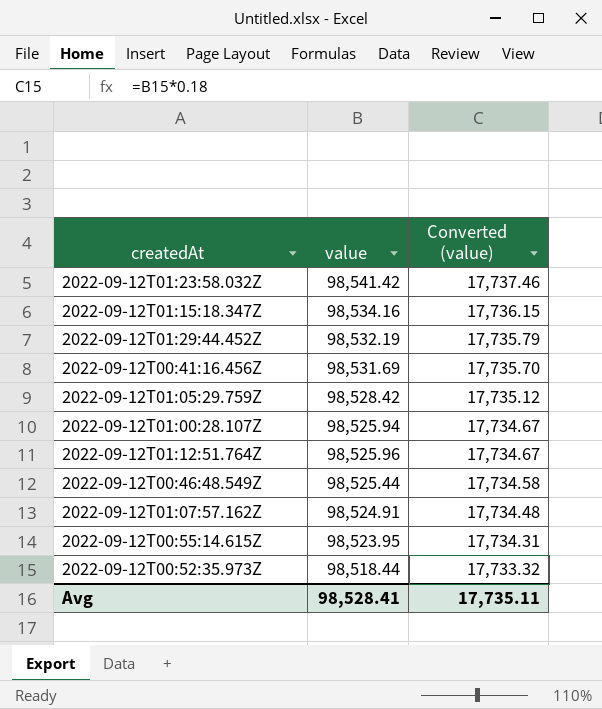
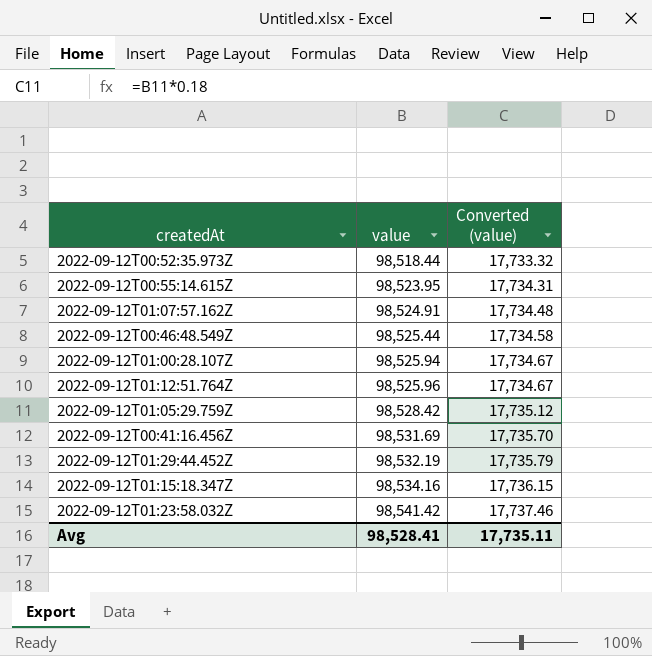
row order: Converted (value) descending -> value ascending

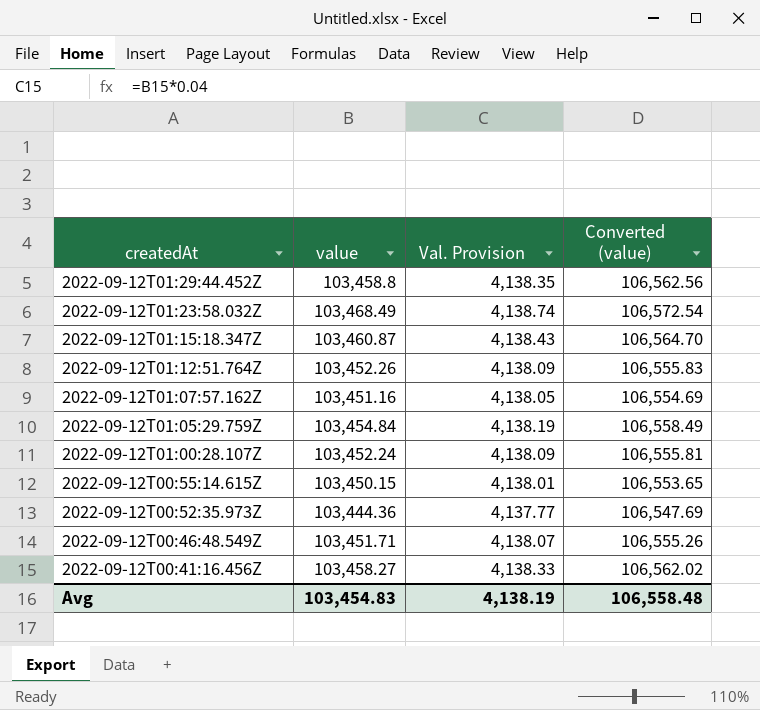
row order: value ascending -> createdAt descending
column Val. Provision | formula: none -> [value] * 0.04
column Converted (value) | formula: [value] * 0.18 -> [value] * 1.03
2022-09-12T01:29:44.452Z | value: 98,532.19 -> 103,458.8
2022-09-12T01:23:58.032Z | value: 98,541.42 -> 103,468.49
2022-09-12T01:15:18.347Z | value: 98,534.16 -> 103,460.87
2022-09-12T01:12:51.764Z | value: 98,525.96 -> 103,452.26
2022-09-12T01:07:57.162Z | value: 98,524.91 -> 103,451.16
2022-09-12T01:05:29.759Z | value: 98,528.42 -> 103,454.84
2022-09-12T01:00:28.107Z | value: 98,525.94 -> 103,452.24
2022-09-12T00:55:14.615Z | value: 98,523.95 -> 103,450.15
2022-09-12T00:52:35.973Z | value: 98,518.44 -> 103,444.36
2022-09-12T00:46:48.549Z | value: 98,525.44 -> 103,451.71
2022-09-12T00:41:16.456Z | value: 98,531.69 -> 103,458.27
Avg | value: 98,528.41 -> 103,454.83
Avg | Converted (value): 17,735.11 -> 106,558.48

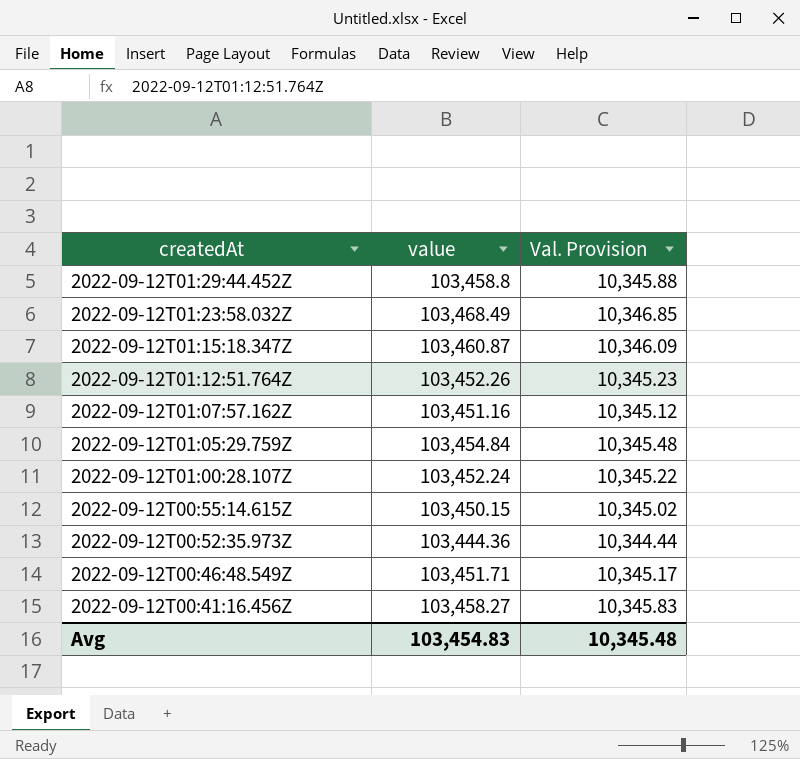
column Converted (value) | formula: [value] * 1.03 -> none
column Val. Provision | formula: [value] * 0.04 -> [value] * 0.1
Avg | Val. Provision: 4,138.19 -> 10,345.48

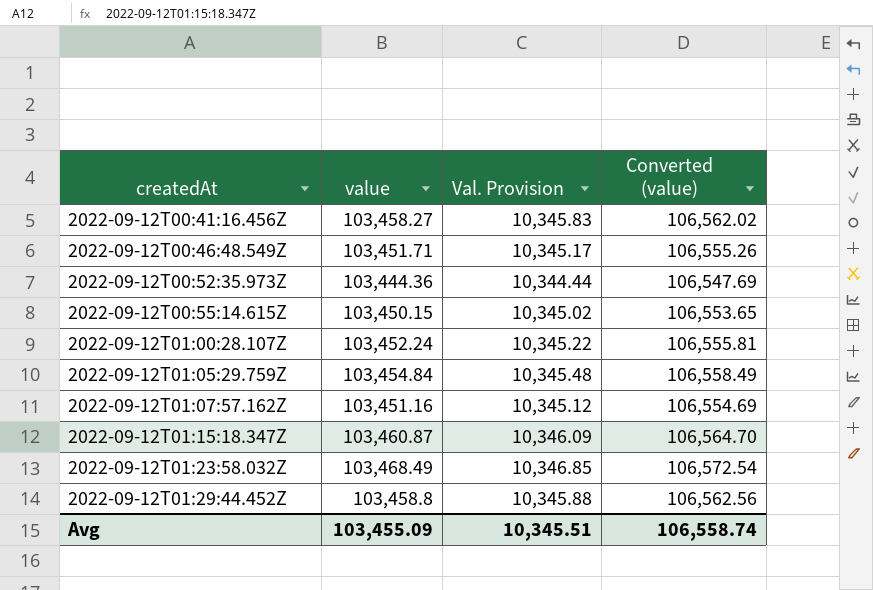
row order: createdAt descending -> createdAt ascending
column Converted (value) | formula: none -> [value] * 1.03
row 2022-09-12T01:12:51.764Z: 103,452.26 | 10,345.23 -> none
Avg | value: 103,454.83 -> 103,455.09
Avg | Val. Provision: 10,345.48 -> 10,345.51

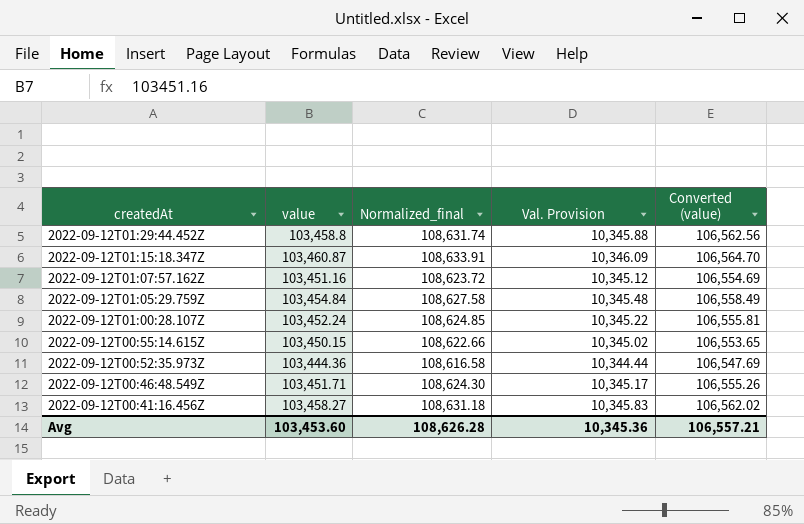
row order: createdAt ascending -> createdAt descending
column Normalized_final | formula: none -> [value] * 1.05
row 2022-09-12T01:23:58.032Z: 103,468.49 | 10,346.85 | 106,572.54 -> none
Avg | value: 103,455.09 -> 103,453.60
Avg | Val. Provision: 10,345.51 -> 10,345.36
Avg | Converted (value): 106,558.74 -> 106,557.21

